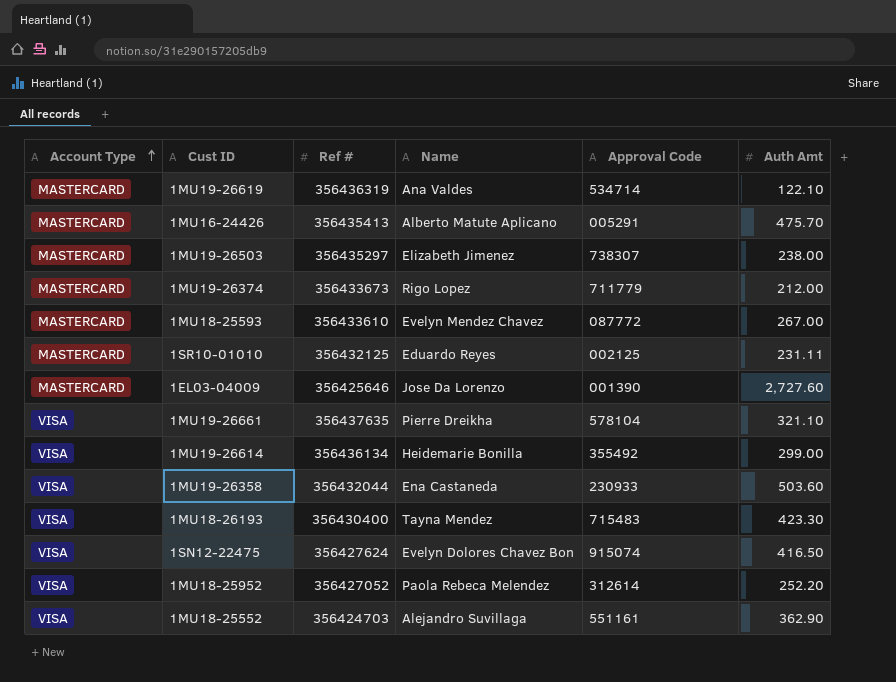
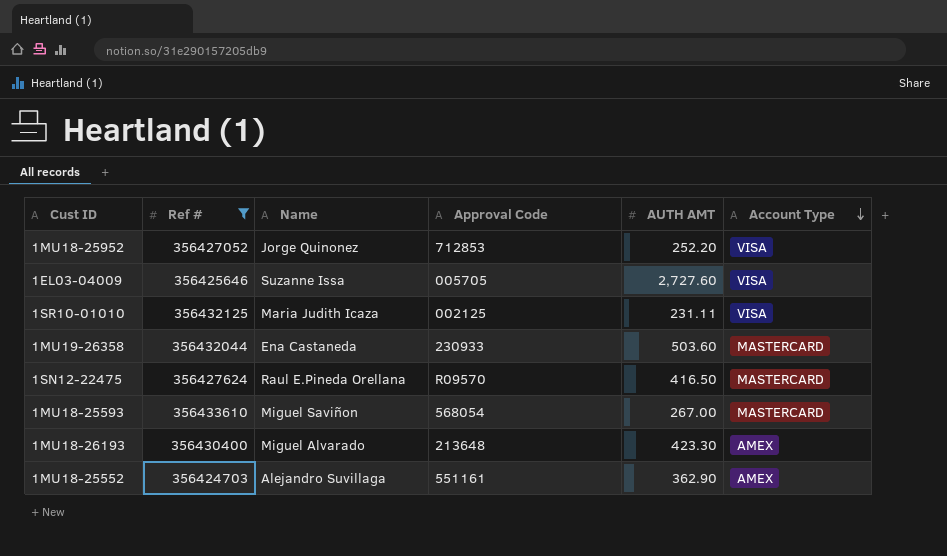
filter: none -> Ref # <= 356433610
row order: Account Type ascending -> Account Type descending
column name: Auth Amt -> AUTH AMT
column Account Type | position: 1 -> 6
1MU18-25952 | Name: Paola Rebeca Melendez -> Jorge Quinonez
1MU18-25952 | Approval Code: 312614 -> 712853
1EL03-04009 | Name: Jose Da Lorenzo -> Suzanne Issa
1EL03-04009 | Approval Code: 001390 -> 005705
1EL03-04009 | Account Type: MASTERCARD -> VISA
1SR10-01010 | Name: Eduardo Reyes -> Maria Judith Icaza
1SR10-01010 | Account Type: MASTERCARD -> VISA
1MU19-26358 | Account Type: VISA -> MASTERCARD
1SN12-22475 | Name: Evelyn Dolores Chavez Bon -> Raul E.Pineda Orellana
1SN12-22475 | Approval Code: 915074 -> R09570
1SN12-22475 | Account Type: VISA -> MASTERCARD
1MU18-25593 | Name: Evelyn Mendez Chavez -> Miguel Saviñon
1MU18-25593 | Approval Code: 087772 -> 568054
1MU18-26193 | Name: Tayna Mendez -> Miguel Alvarado
1MU18-26193 | Approval Code: 715483 -> 213648
1MU18-26193 | Account Type: VISA -> AMEX
1MU18-25552 | Account Type: VISA -> AMEX

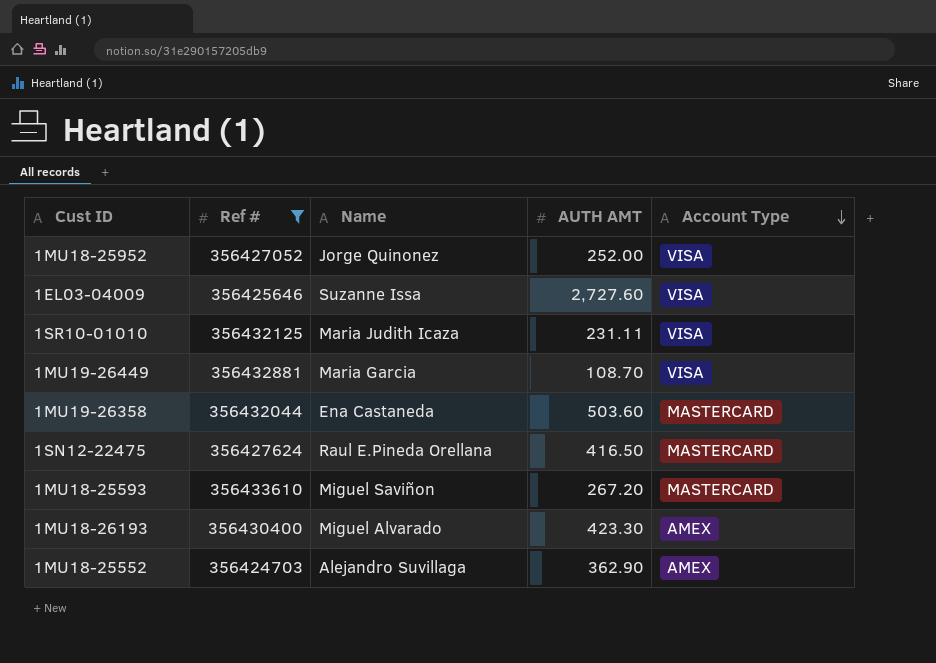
column Approval Code | position: 4 -> none
1MU18-25952 | AUTH AMT: 252.20 -> 252.00
row 1MU19-26449: none -> 356432881 | Maria Garcia | 108.70 | VISA
1MU18-25593 | AUTH AMT: 267.00 -> 267.20

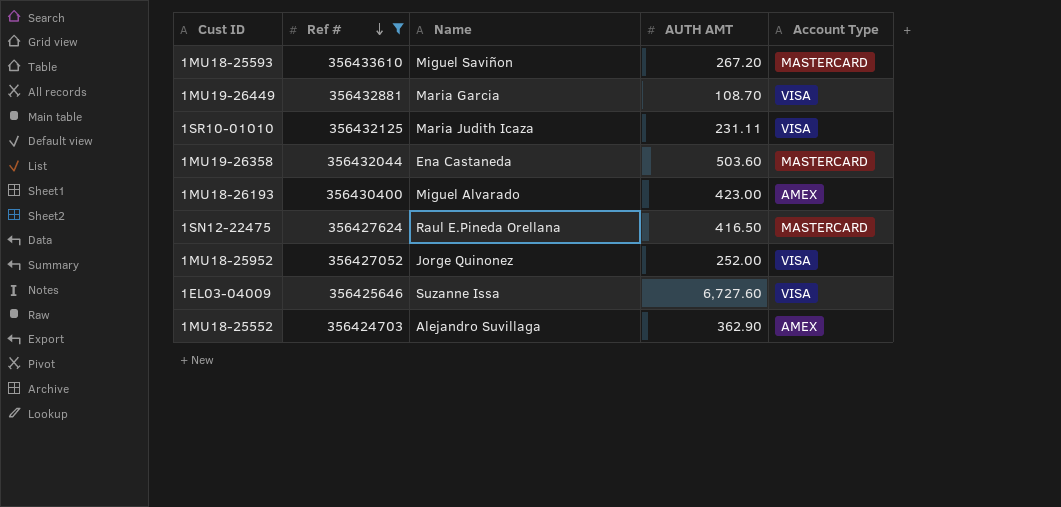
row order: Account Type descending -> Ref # descending
1MU18-26193 | AUTH AMT: 423.30 -> 423.00
1EL03-04009 | AUTH AMT: 2,727.60 -> 6,727.60

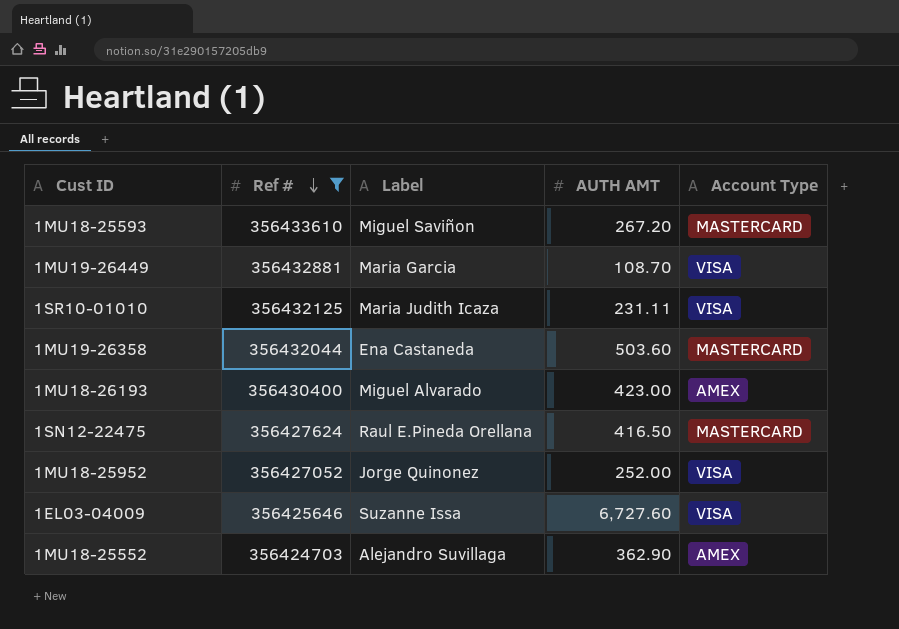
column name: Name -> Label

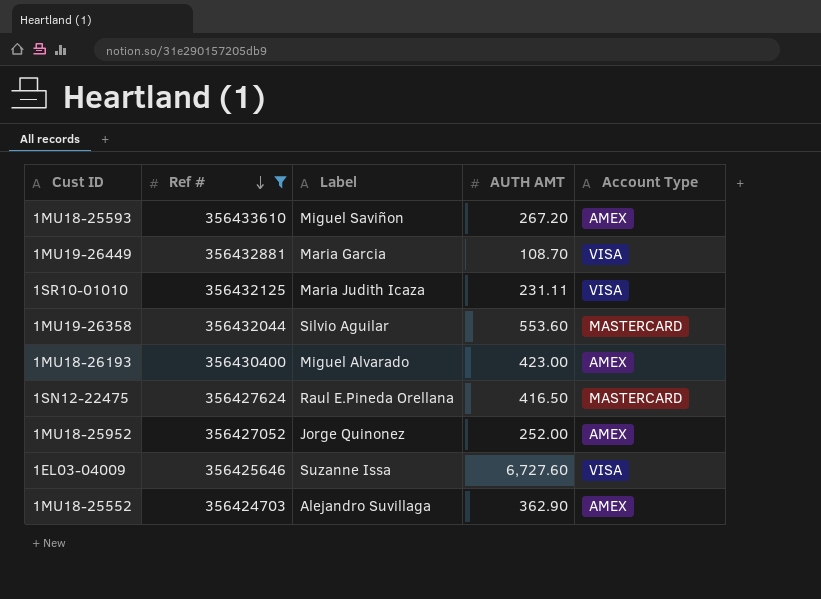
1MU18-25593 | Account Type: MASTERCARD -> AMEX
1MU19-26358 | Label: Ena Castaneda -> Silvio Aguilar
1MU19-26358 | AUTH AMT: 503.60 -> 553.60
1MU18-25952 | Account Type: VISA -> AMEX

